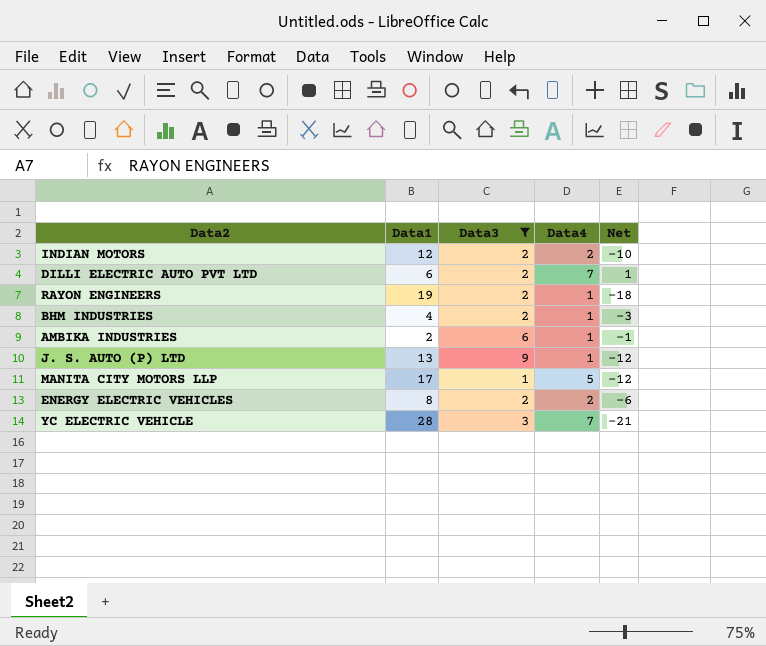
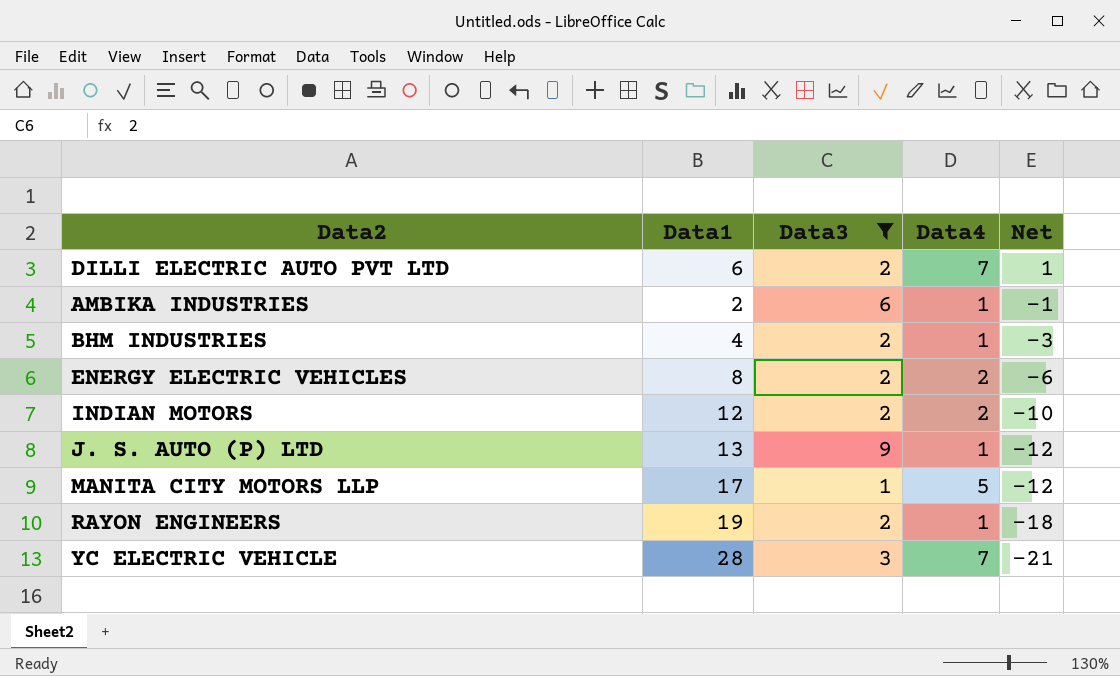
row order: none -> Net descending

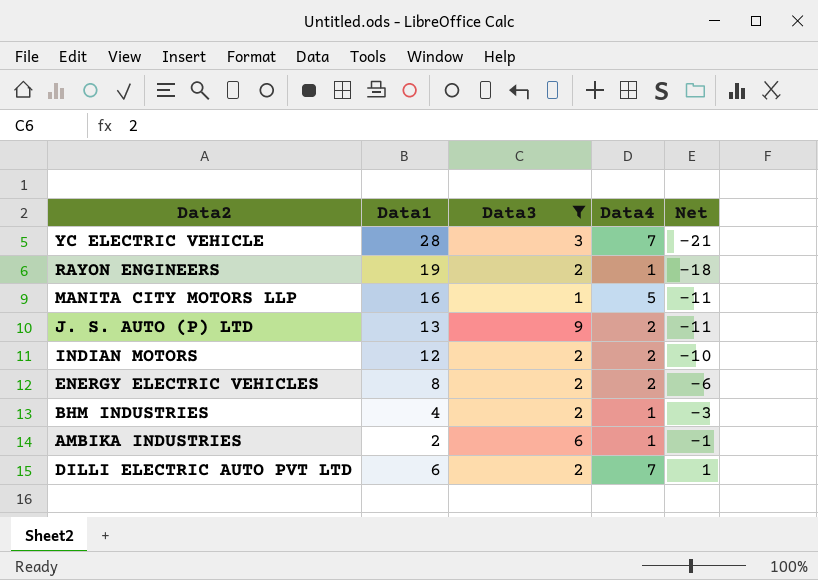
row order: Net descending -> Net ascending
MANITA CITY MOTORS LLP | Data1: 17 -> 16
MANITA CITY MOTORS LLP | Net: -12 -> -11
J. S. AUTO (P) LTD | Data4: 1 -> 2
J. S. AUTO (P) LTD | Net: -12 -> -11

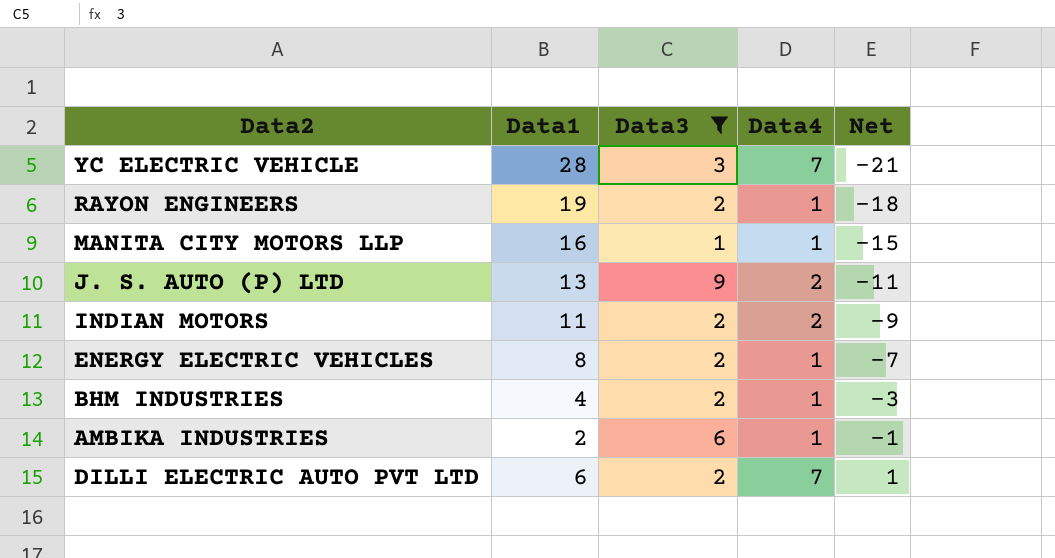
MANITA CITY MOTORS LLP | Data4: 5 -> 1
MANITA CITY MOTORS LLP | Net: -11 -> -15
INDIAN MOTORS | Data1: 12 -> 11
INDIAN MOTORS | Net: -10 -> -9
ENERGY ELECTRIC VEHICLES | Data4: 2 -> 1
ENERGY ELECTRIC VEHICLES | Net: -6 -> -7

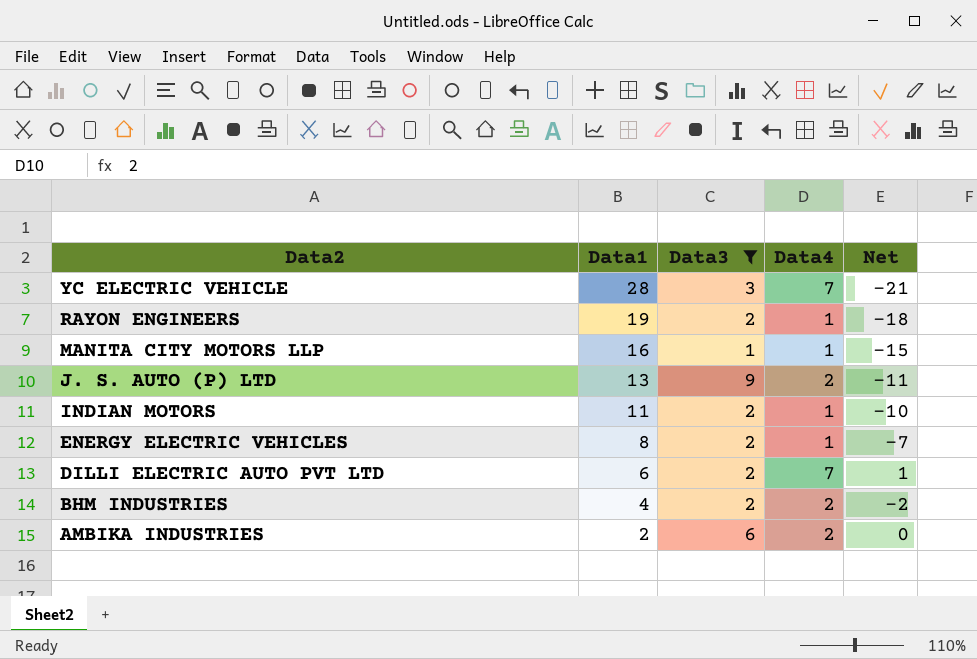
row order: Net ascending -> Data2 descending
INDIAN MOTORS | Data4: 2 -> 1
INDIAN MOTORS | Net: -9 -> -10
BHM INDUSTRIES | Data4: 1 -> 2
BHM INDUSTRIES | Net: -3 -> -2
AMBIKA INDUSTRIES | Data4: 1 -> 2
AMBIKA INDUSTRIES | Net: -1 -> 0

